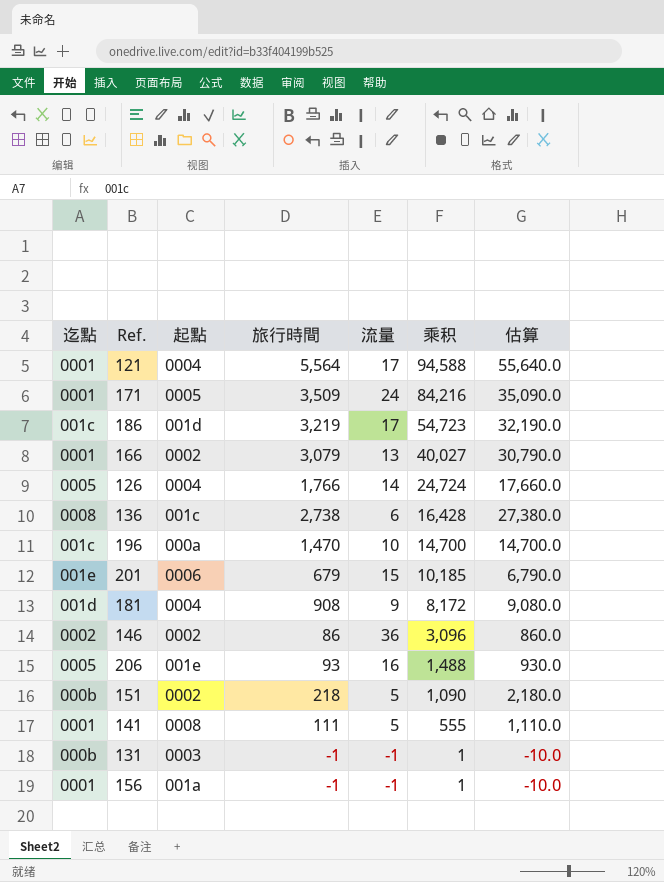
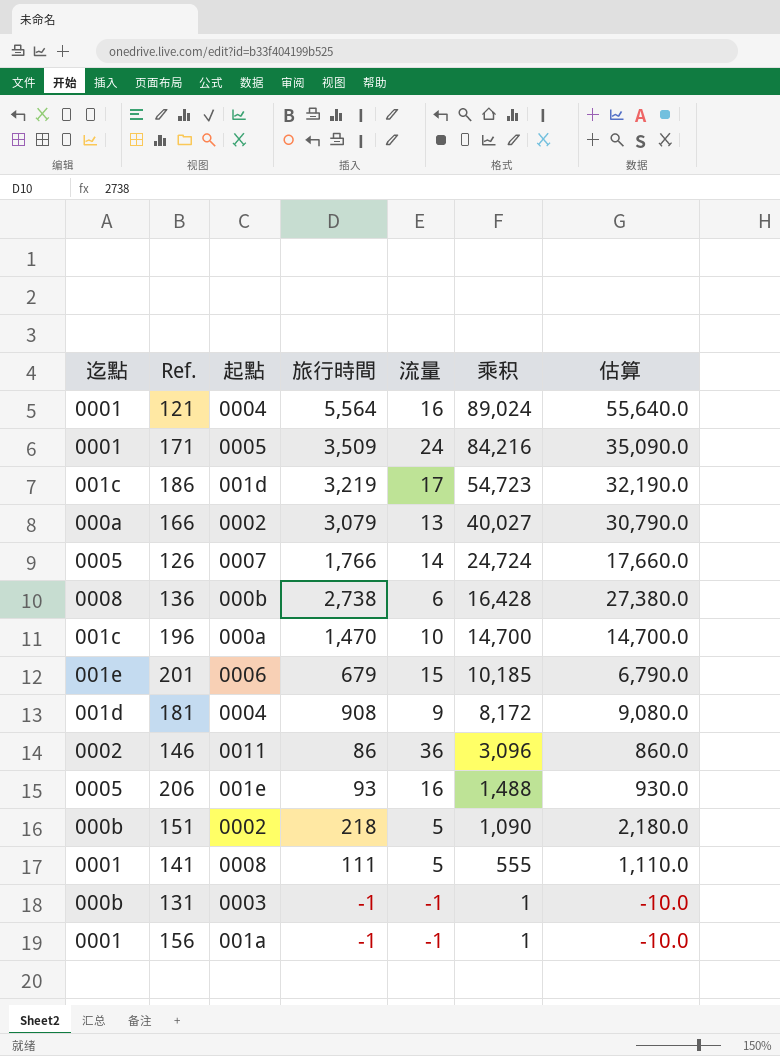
121 | 流量: 17 -> 16
121 | 乘积: 94,588 -> 89,024
166 | 迄點: 0001 -> 000a
126 | 起點: 0004 -> 0007
136 | 起點: 001c -> 000b
146 | 起點: 0002 -> 0011

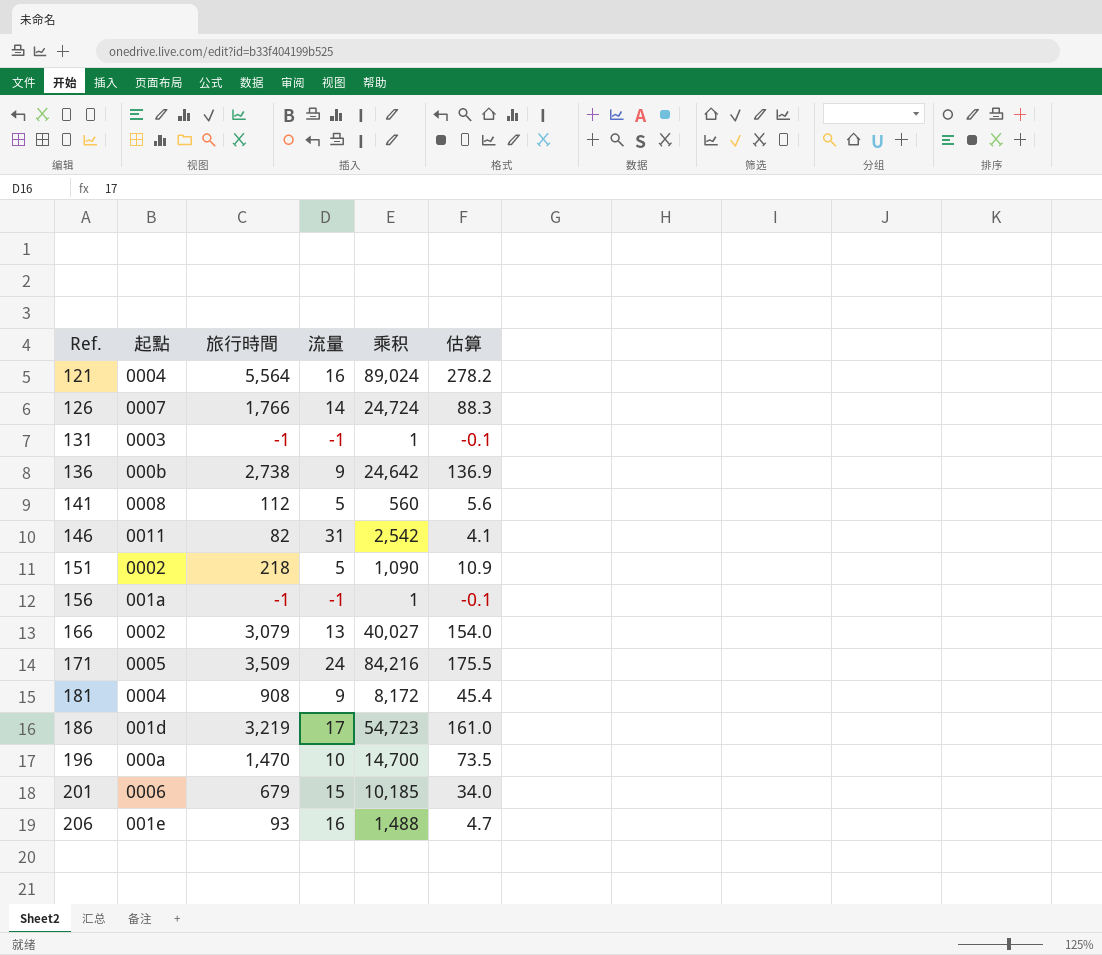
row order: 乘积 descending -> Ref. ascending
column 迄點 | position: 1 -> none
column 估算 | formula: [旅行時間] * 10 -> [旅行時間] * 0.05
136 | 流量: 6 -> 9
136 | 乘积: 16,428 -> 24,642
141 | 旅行時間: 111 -> 112
141 | 乘积: 555 -> 560
146 | 旅行時間: 86 -> 82
146 | 流量: 36 -> 31
146 | 乘积: 3,096 -> 2,542

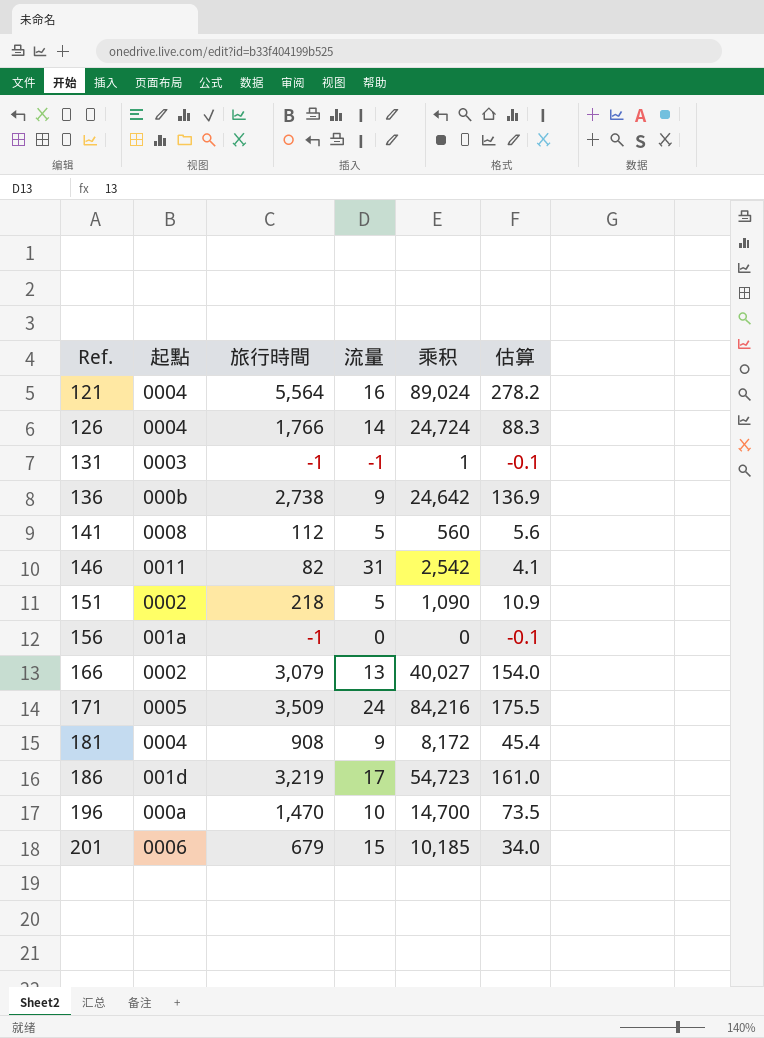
row 206: 001e | 93 | 16 | 1,488 | 4.7 -> none
126 | 起點: 0007 -> 0004
156 | 流量: -1 -> 0
156 | 乘积: 1 -> 0

